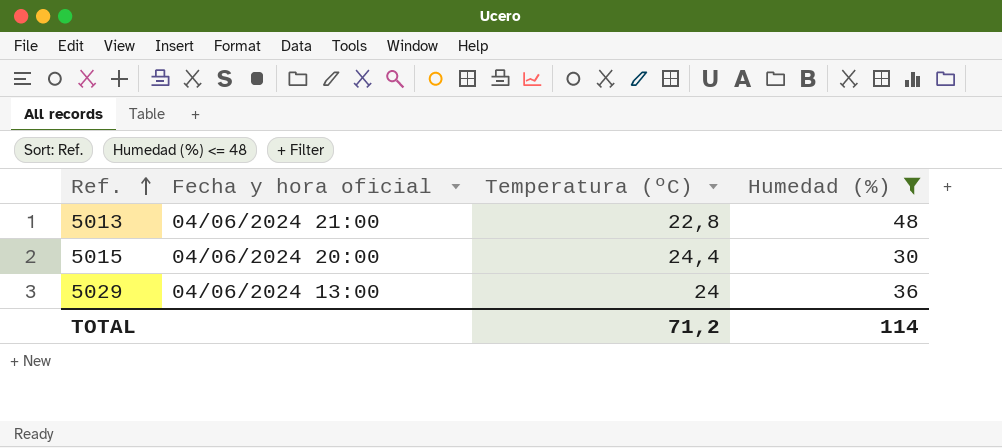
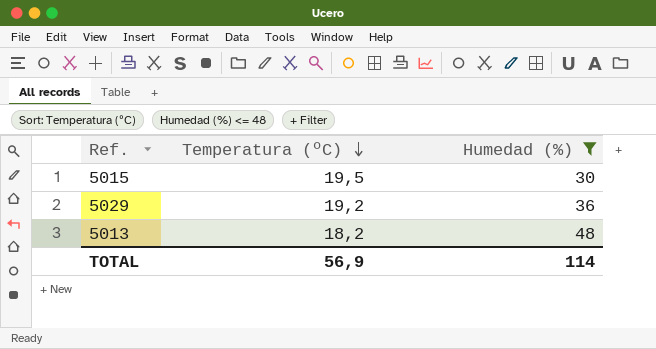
row order: Ref. ascending -> Temperatura (ºC) descending
column Fecha y hora oficial | position: 2 -> none
5015 | Temperatura (ºC): 24,4 -> 19,5
5029 | Temperatura (ºC): 24 -> 19,2
5013 | Temperatura (ºC): 22,8 -> 18,2
TOTAL | Temperatura (ºC): 71,2 -> 56,9

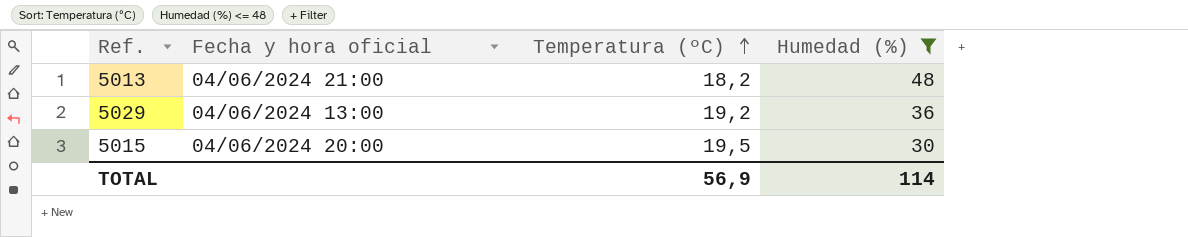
row order: Temperatura (ºC) descending -> Temperatura (ºC) ascending
column Fecha y hora oficial | position: none -> 2

